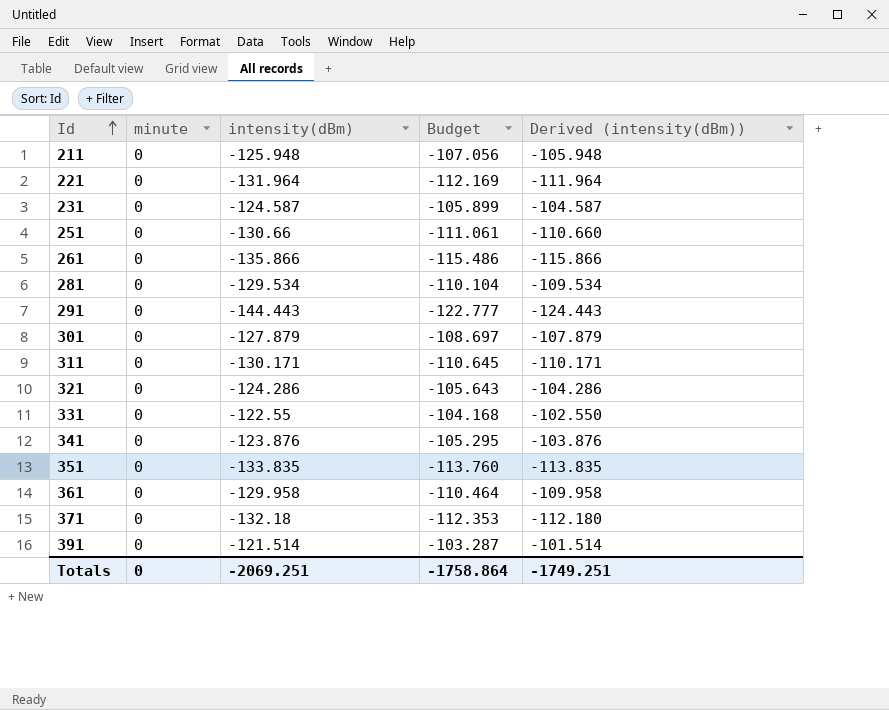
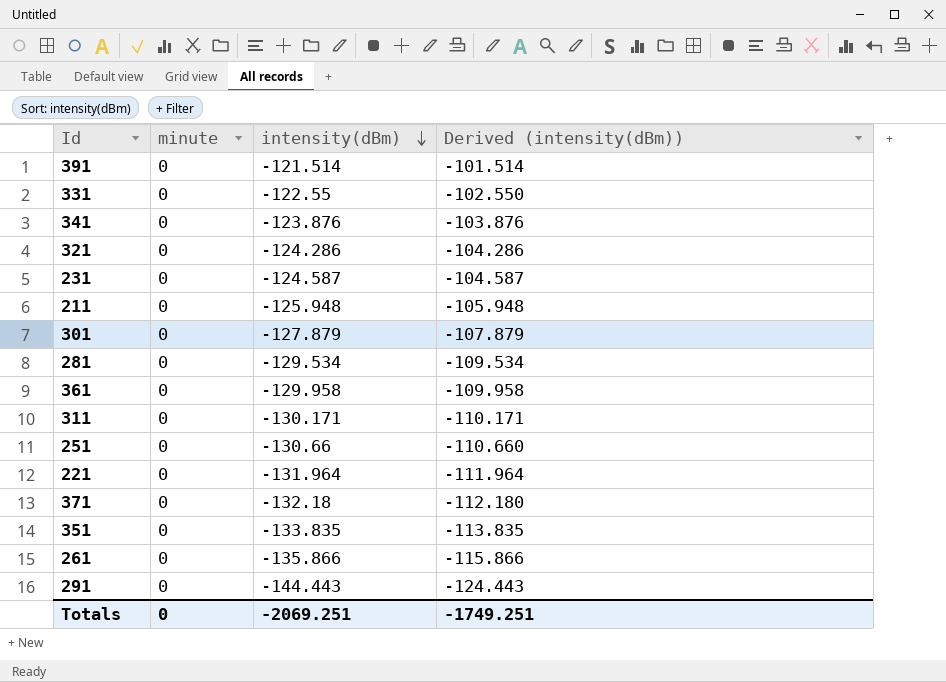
row order: Id ascending -> intensity(dBm) descending
column Budget | formula: [intensity(dBm)] * 0.85 -> none

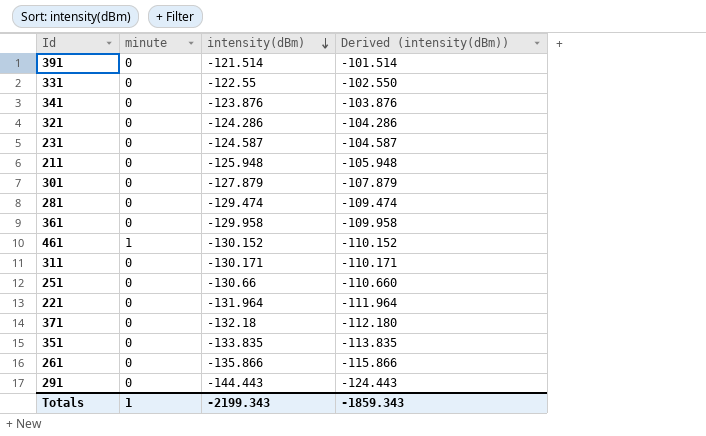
281 | intensity(dBm): -129.534 -> -129.474
281 | Derived (intensity(dBm)): -109.534 -> -109.474
row 461: none -> 1 | -130.152 | -110.152
Totals | minute: 0 -> 1
Totals | intensity(dBm): -2069.251 -> -2199.343
Totals | Derived (intensity(dBm)): -1749.251 -> -1859.343

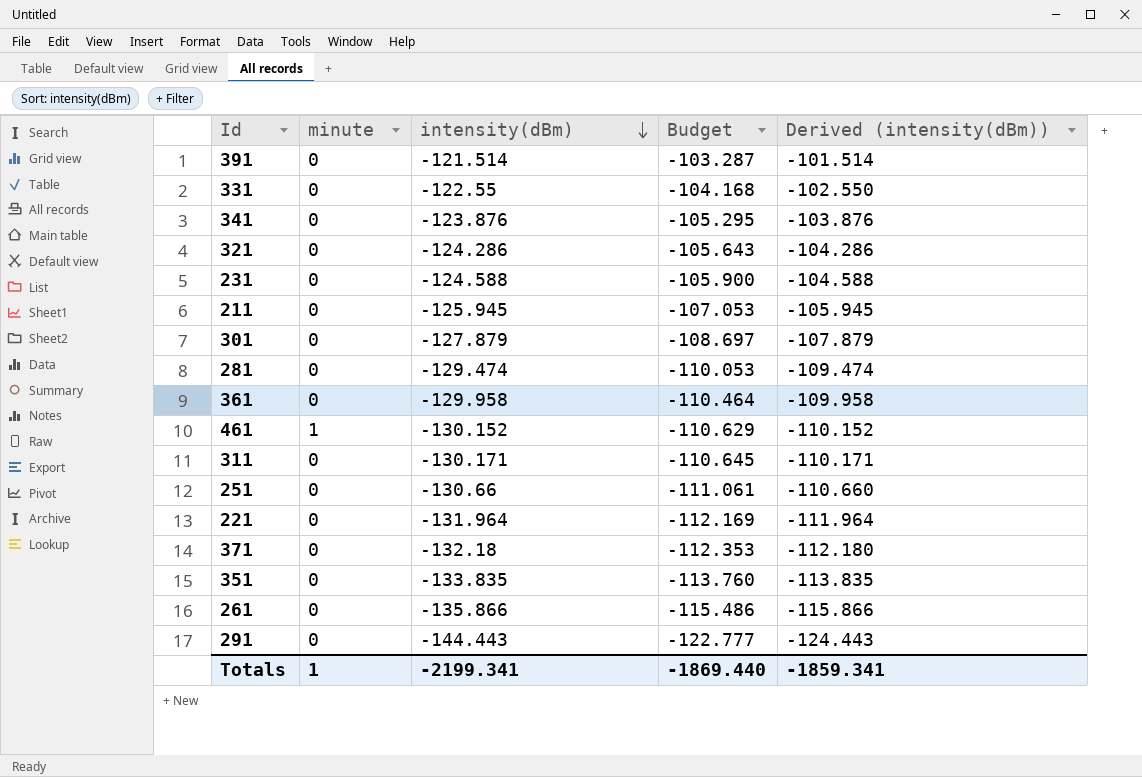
column Budget | formula: none -> [intensity(dBm)] * 0.85
231 | intensity(dBm): -124.587 -> -124.588
231 | Derived (intensity(dBm)): -104.587 -> -104.588
211 | intensity(dBm): -125.948 -> -125.945
211 | Derived (intensity(dBm)): -105.948 -> -105.945
Totals | intensity(dBm): -2199.343 -> -2199.341
Totals | Derived (intensity(dBm)): -1859.343 -> -1859.341

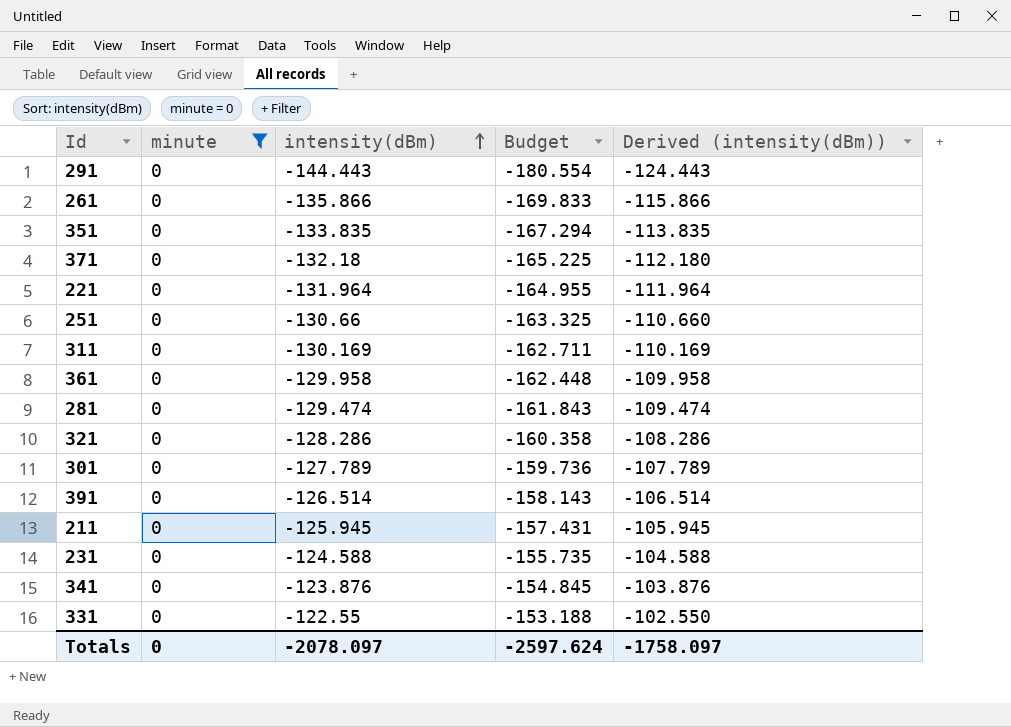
filter: none -> minute = 0
row order: intensity(dBm) descending -> intensity(dBm) ascending
column Budget | formula: [intensity(dBm)] * 0.85 -> [intensity(dBm)] * 1.25
311 | intensity(dBm): -130.171 -> -130.169
311 | Derived (intensity(dBm)): -110.171 -> -110.169
321 | intensity(dBm): -124.286 -> -128.286
321 | Derived (intensity(dBm)): -104.286 -> -108.286
301 | intensity(dBm): -127.879 -> -127.789
301 | Derived (intensity(dBm)): -107.879 -> -107.789
391 | intensity(dBm): -121.514 -> -126.514
391 | Derived (intensity(dBm)): -101.514 -> -106.514
Totals | minute: 1 -> 0
Totals | intensity(dBm): -2199.341 -> -2078.097
Totals | Budget: -1869.440 -> -2597.624
Totals | Derived (intensity(dBm)): -1859.341 -> -1758.097

